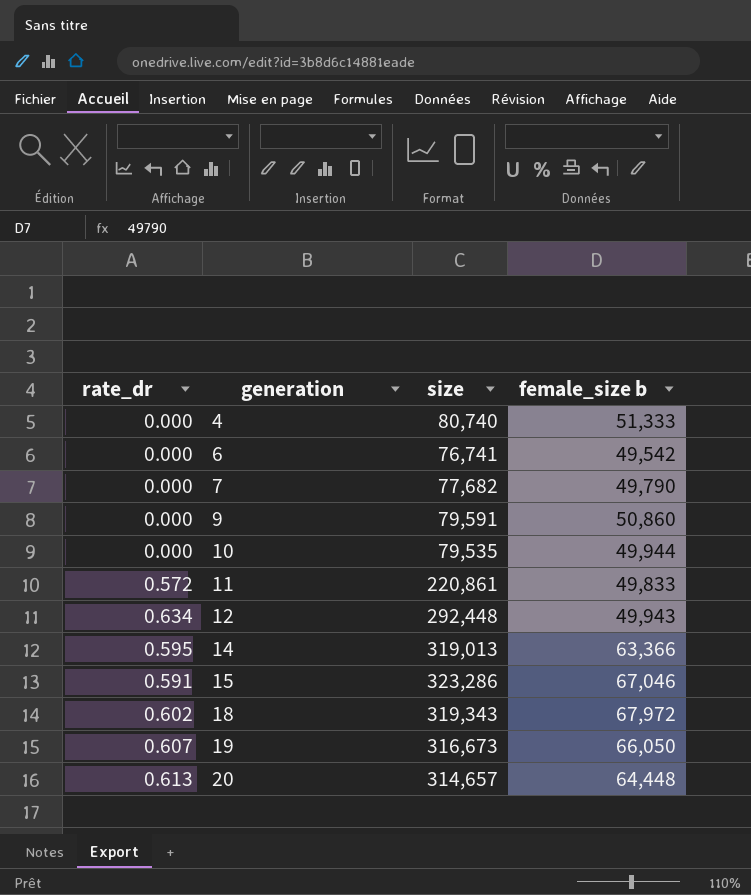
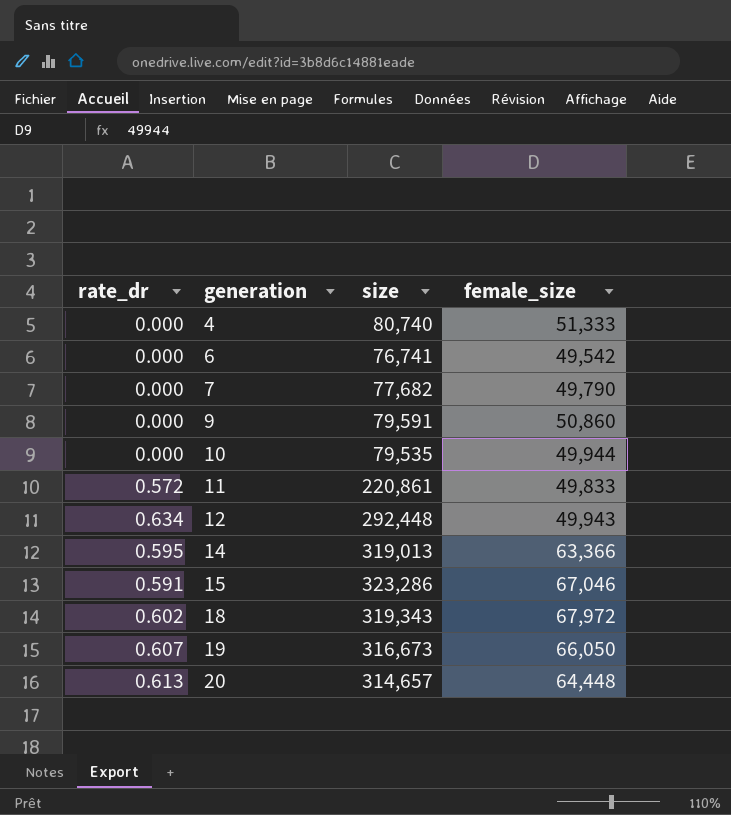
column name: female_size b -> female_size

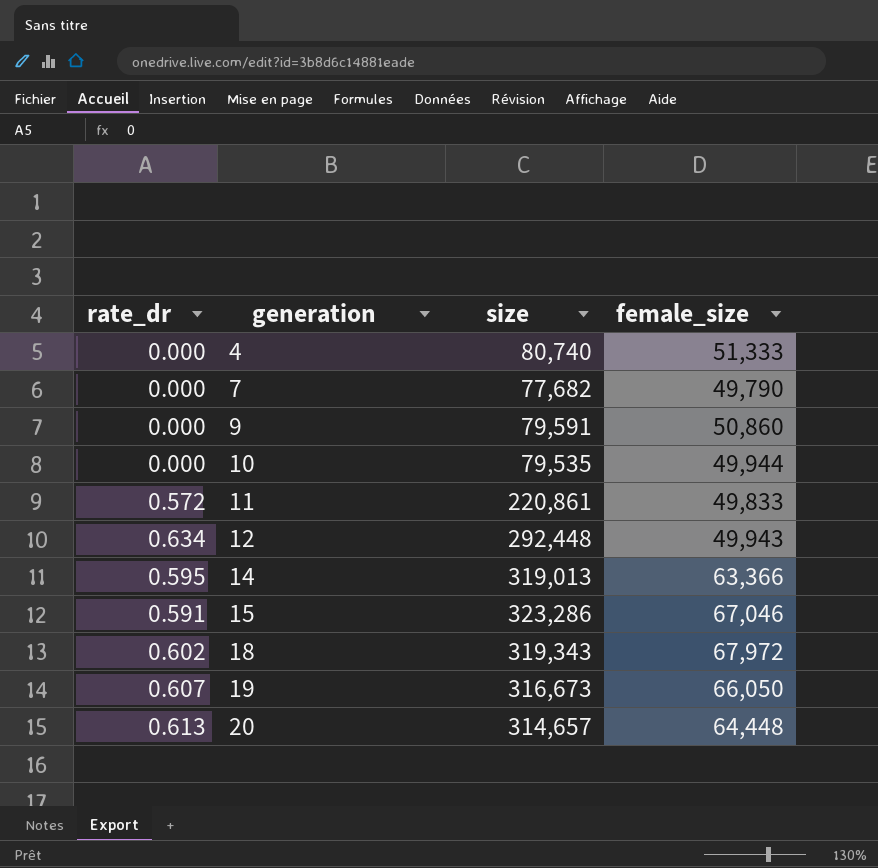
row 6: 0.000 | 76,741 | 49,542 -> none

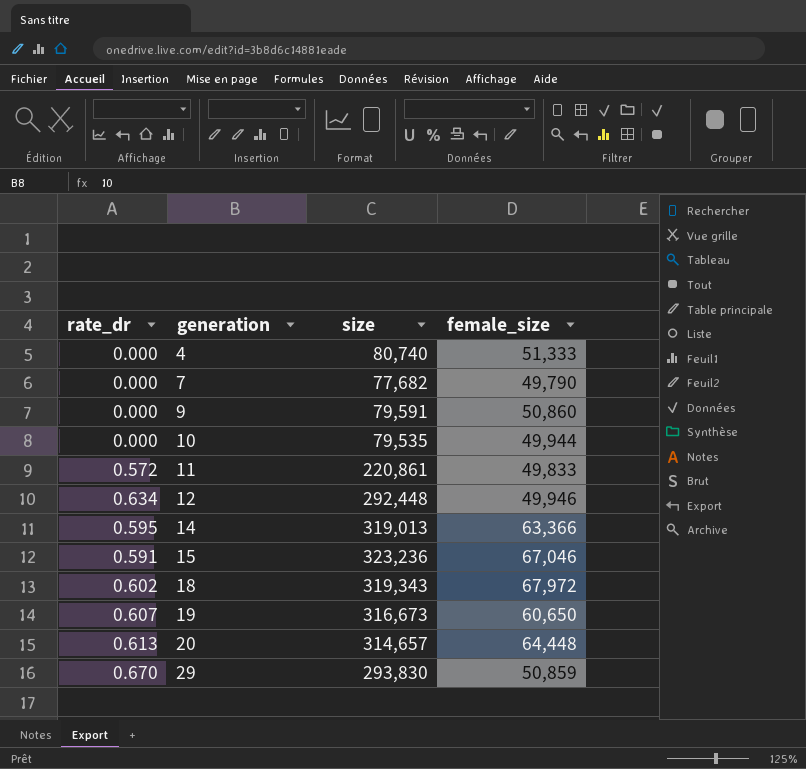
12 | female_size: 49,943 -> 49,946
15 | size: 323,286 -> 323,236
19 | female_size: 66,050 -> 60,650
row 29: none -> 0.670 | 293,830 | 50,859

